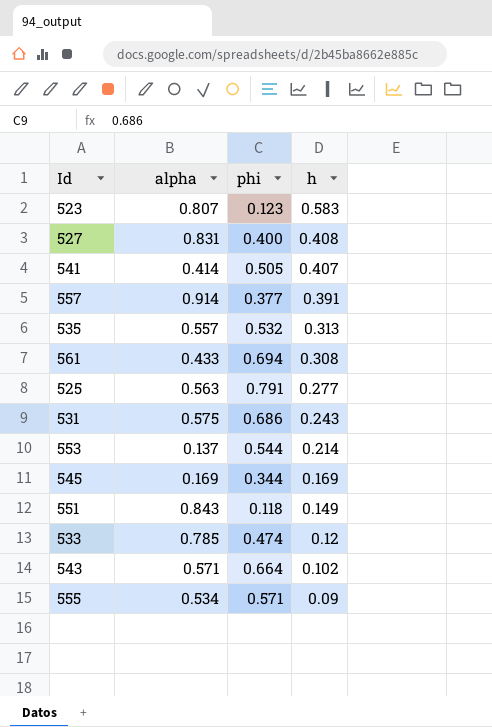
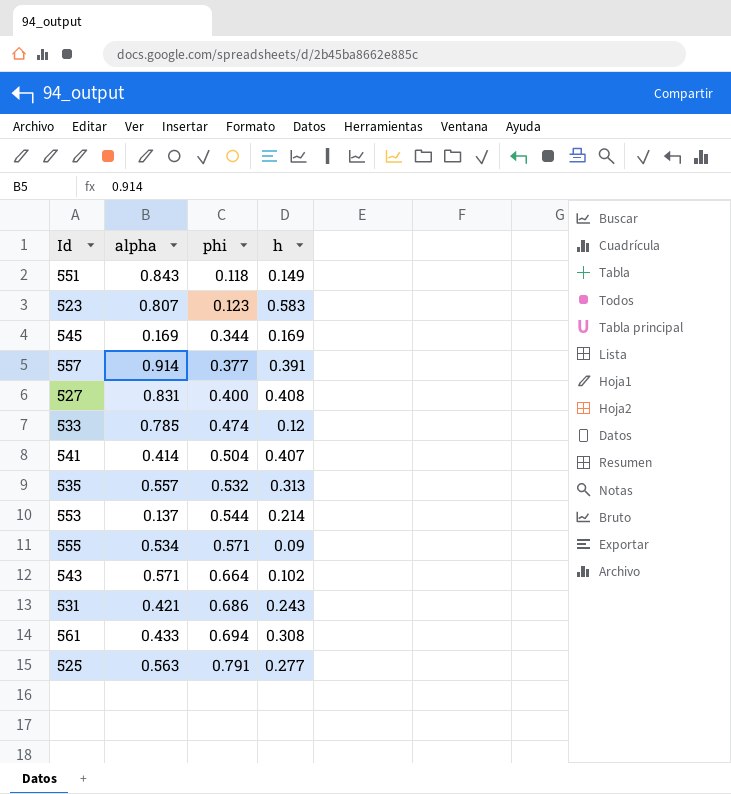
row order: h descending -> phi ascending
541 | phi: 0.505 -> 0.504
531 | alpha: 0.575 -> 0.421

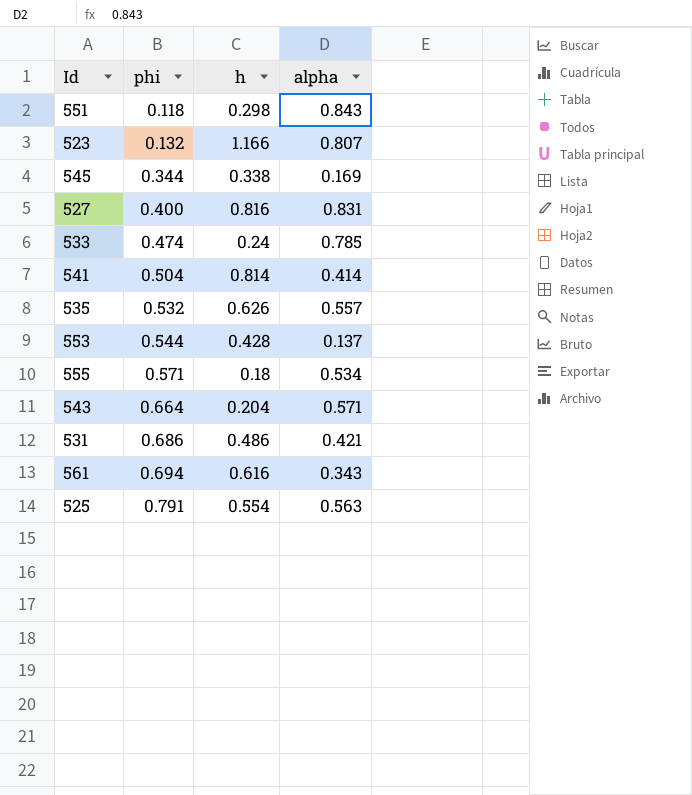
column alpha | position: 2 -> 4
row 557: 0.914 | 0.377 | 0.391 -> none
551 | h: 0.149 -> 0.298
523 | phi: 0.123 -> 0.132
523 | h: 0.583 -> 1.166
545 | h: 0.169 -> 0.338
527 | h: 0.408 -> 0.816
533 | h: 0.12 -> 0.24
541 | h: 0.407 -> 0.814
535 | h: 0.313 -> 0.626
553 | h: 0.214 -> 0.428
555 | h: 0.09 -> 0.18
543 | h: 0.102 -> 0.204
531 | h: 0.243 -> 0.486
561 | h: 0.308 -> 0.616
561 | alpha: 0.433 -> 0.343
525 | h: 0.277 -> 0.554

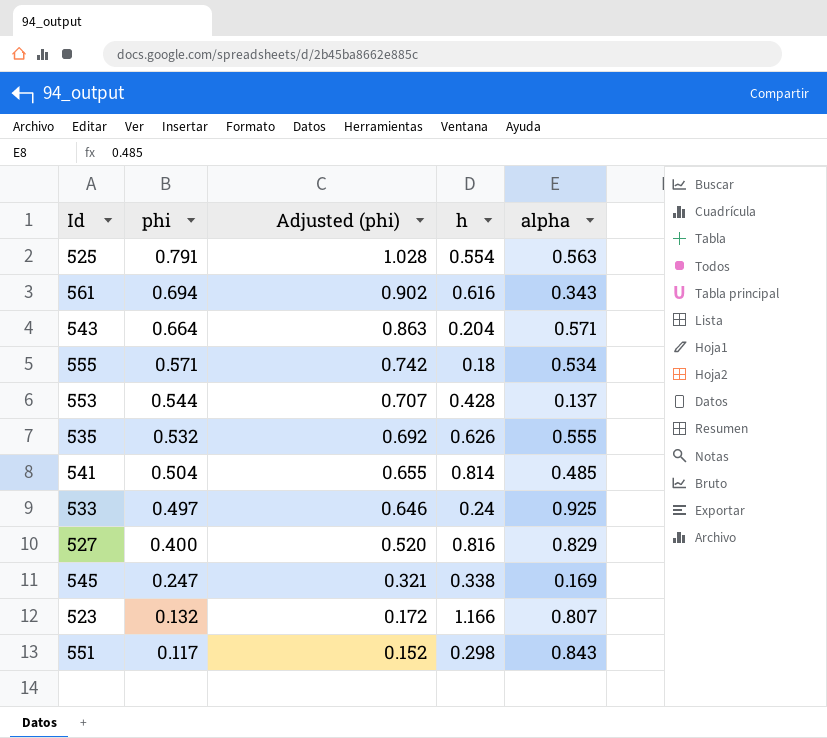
row order: phi ascending -> phi descending
column Adjusted (phi) | formula: none -> [phi] * 1.3
row 531: 0.686 | 0.486 | 0.421 -> none
535 | alpha: 0.557 -> 0.555
541 | alpha: 0.414 -> 0.485
533 | phi: 0.474 -> 0.497
533 | alpha: 0.785 -> 0.925
527 | alpha: 0.831 -> 0.829
545 | phi: 0.344 -> 0.247
551 | phi: 0.118 -> 0.117

